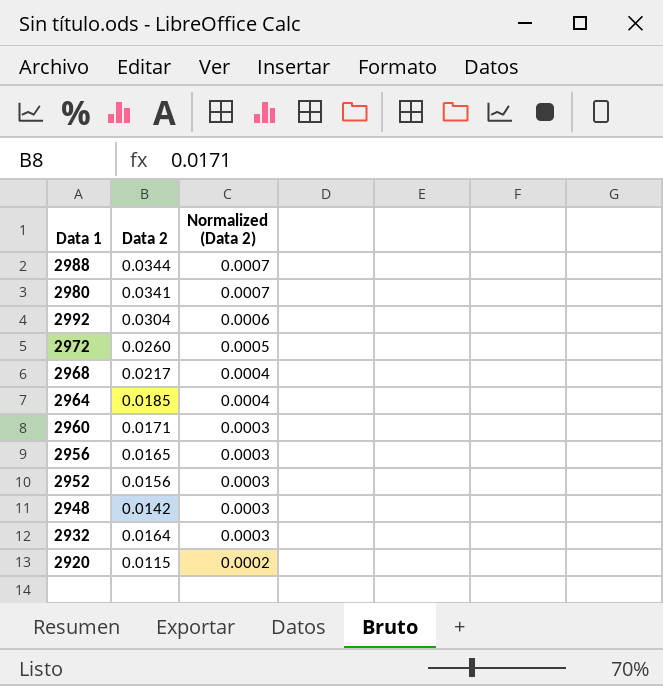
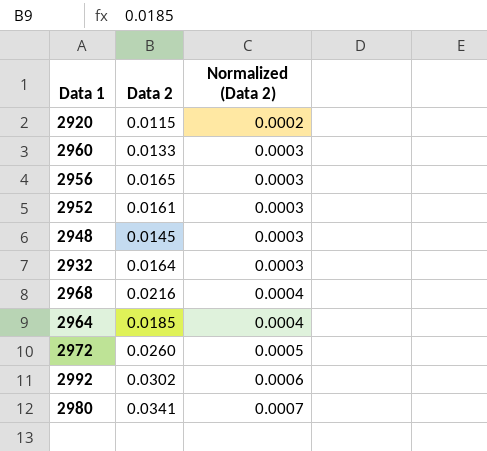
row order: Normalized (Data 2) descending -> Normalized (Data 2) ascending
row 2988: 0.0344 | 0.0007 -> none
2960 | Data 2: 0.0171 -> 0.0133
2952 | Data 2: 0.0156 -> 0.0161
2948 | Data 2: 0.0142 -> 0.0145
2968 | Data 2: 0.0217 -> 0.0216
2992 | Data 2: 0.0304 -> 0.0302

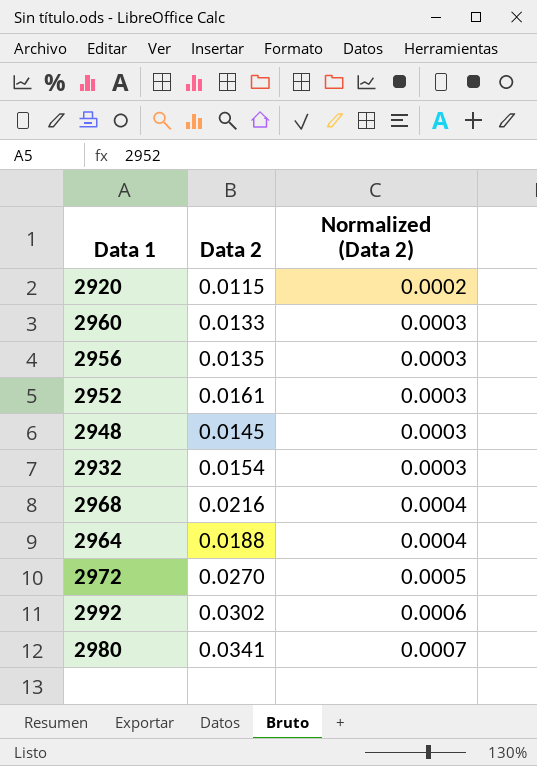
2956 | Data 2: 0.0165 -> 0.0135
2932 | Data 2: 0.0164 -> 0.0154
2964 | Data 2: 0.0185 -> 0.0188
2972 | Data 2: 0.0260 -> 0.0270

